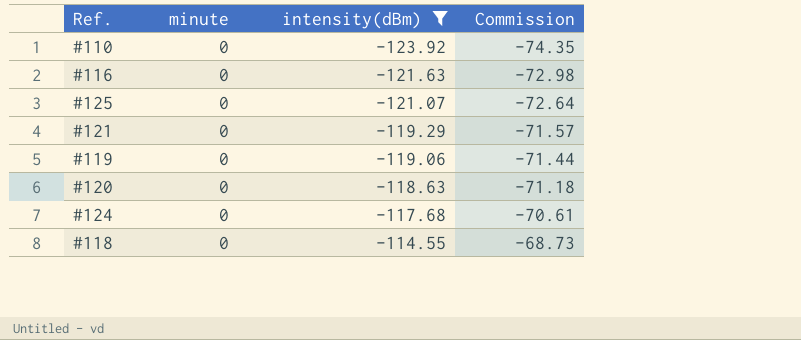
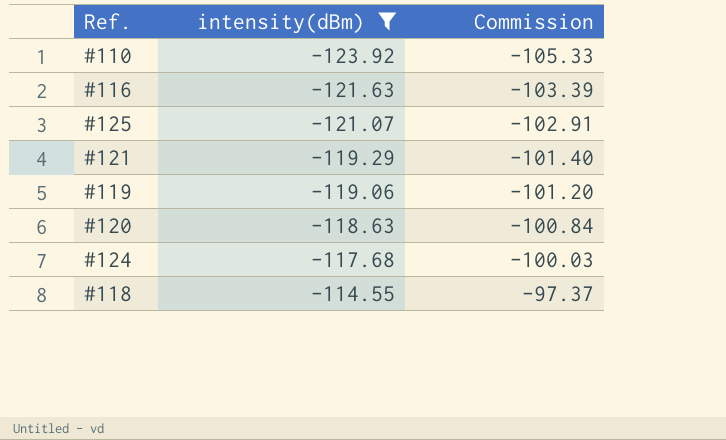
column minute | position: 2 -> none
column Commission | formula: [intensity(dBm)] * 0.6 -> [intensity(dBm)] * 0.85

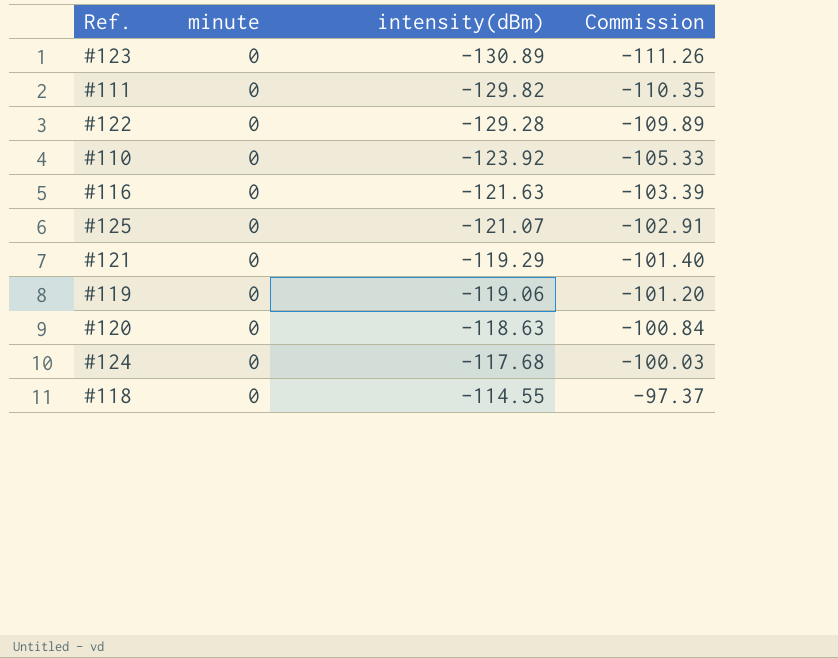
filter: intensity(dBm) >= -123.92 -> none
column minute | position: none -> 2

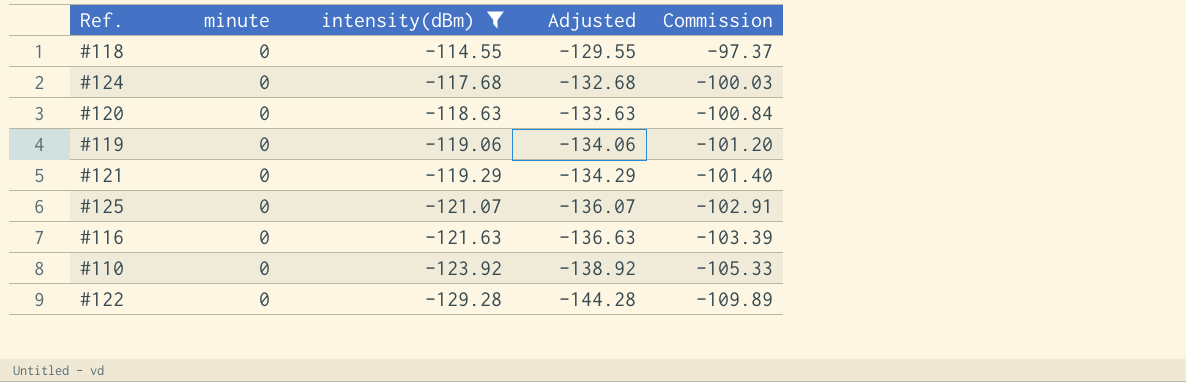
filter: none -> intensity(dBm) >= -129.28
row order: intensity(dBm) ascending -> intensity(dBm) descending
column Adjusted | formula: none -> [intensity(dBm)] - 15

